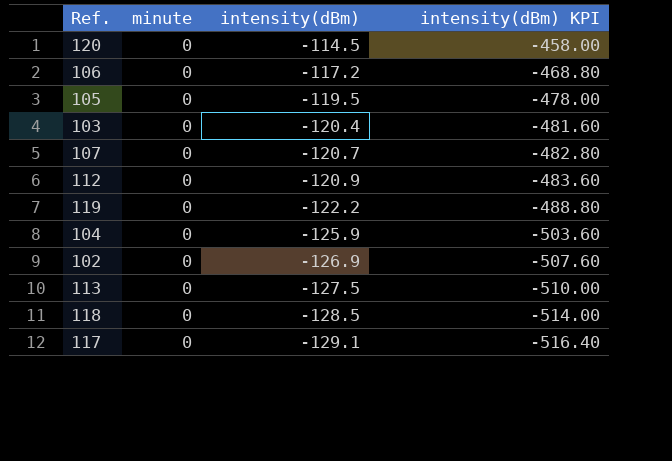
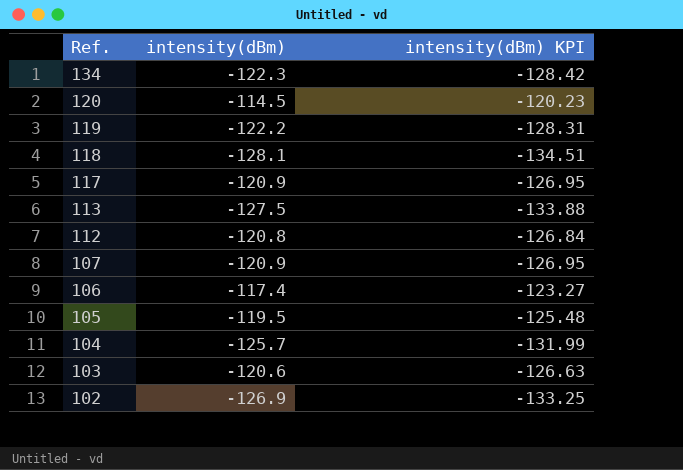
row order: intensity(dBm) descending -> Ref. descending
column minute | position: 2 -> none
column intensity(dBm) KPI | formula: [intensity(dBm)] * 4 -> [intensity(dBm)] * 1.05
row 134: none -> -122.3 | -128.42
118 | intensity(dBm): -128.5 -> -128.1
117 | intensity(dBm): -129.1 -> -120.9
112 | intensity(dBm): -120.9 -> -120.8
107 | intensity(dBm): -120.7 -> -120.9
106 | intensity(dBm): -117.2 -> -117.4
104 | intensity(dBm): -125.9 -> -125.7
103 | intensity(dBm): -120.4 -> -120.6

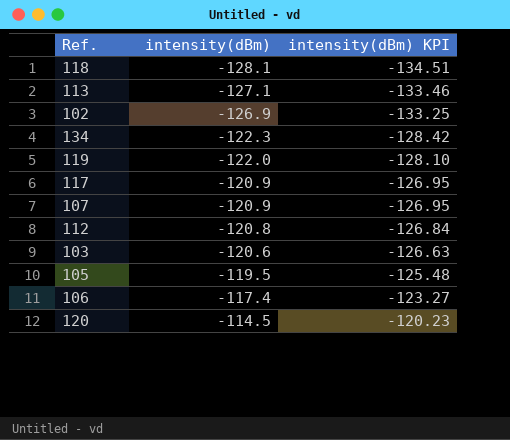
row order: Ref. descending -> intensity(dBm) ascending
row 104: -125.7 | -131.99 -> none
113 | intensity(dBm): -127.5 -> -127.1
113 | intensity(dBm) KPI: -133.88 -> -133.46
119 | intensity(dBm): -122.2 -> -122.0
119 | intensity(dBm) KPI: -128.31 -> -128.10

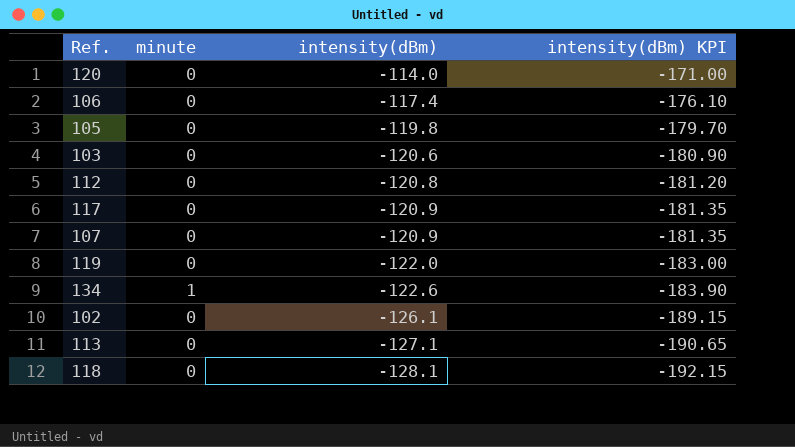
row order: intensity(dBm) ascending -> intensity(dBm) descending
column minute | position: none -> 2
column intensity(dBm) KPI | formula: [intensity(dBm)] * 1.05 -> [intensity(dBm)] * 1.5
120 | intensity(dBm): -114.5 -> -114.0
105 | intensity(dBm): -119.5 -> -119.8
134 | intensity(dBm): -122.3 -> -122.6
102 | intensity(dBm): -126.9 -> -126.1

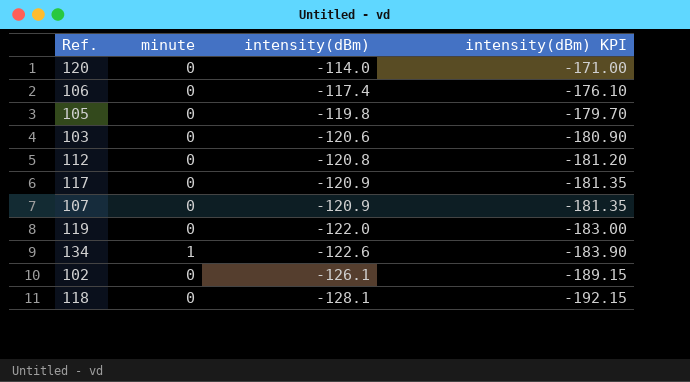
row 113: 0 | -127.1 | -190.65 -> none

